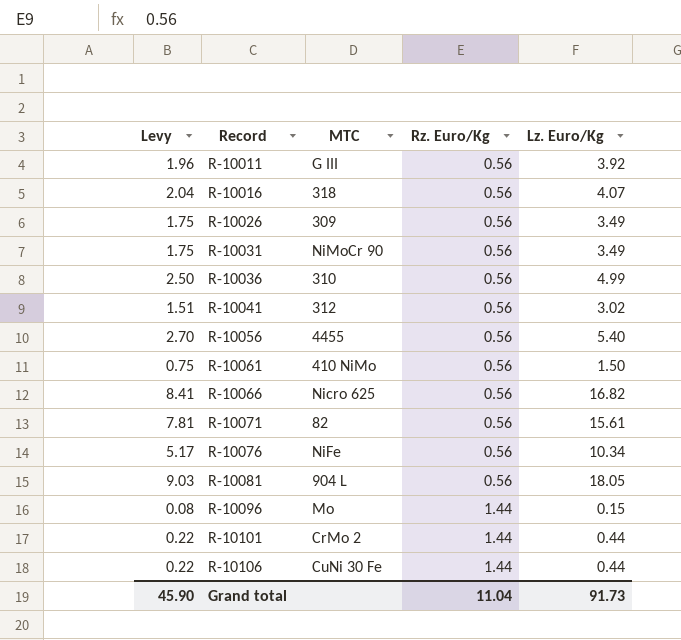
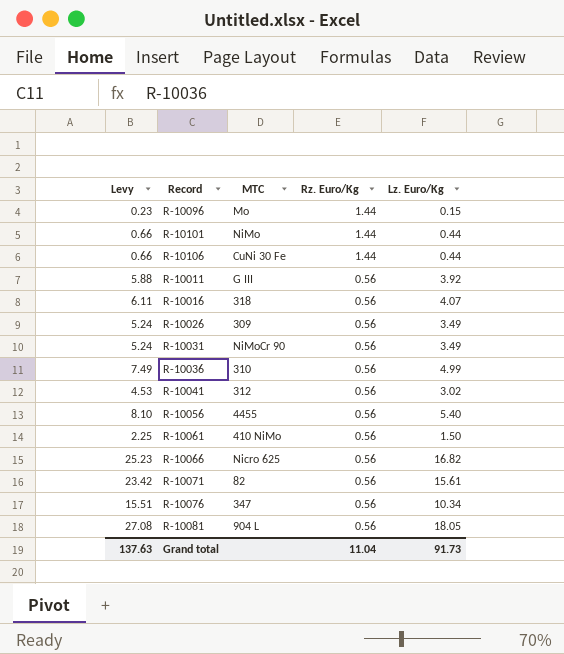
row order: Record ascending -> Rz. Euro/Kg descending
column Levy | formula: [Lz. Euro/Kg] * 0.5 -> [Lz. Euro/Kg] * 1.5
R-10101 | MTC: CrMo 2 -> NiMo
R-10076 | MTC: NiFe -> 347
Grand total | Levy: 45.90 -> 137.63

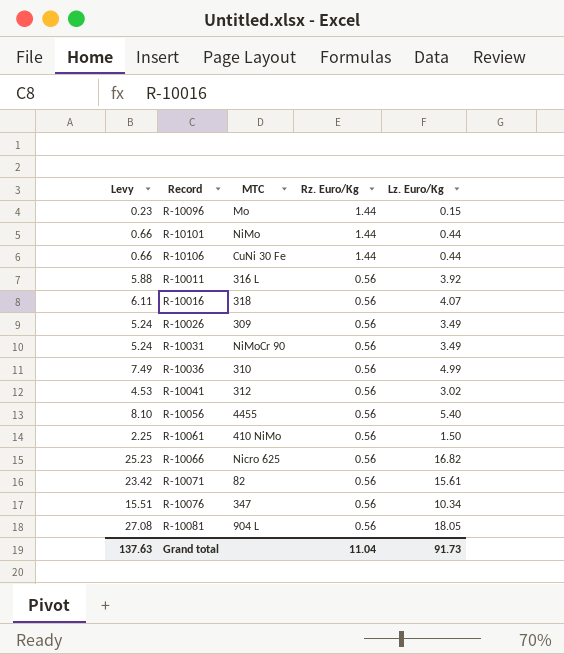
R-10011 | MTC: G III -> 316 L

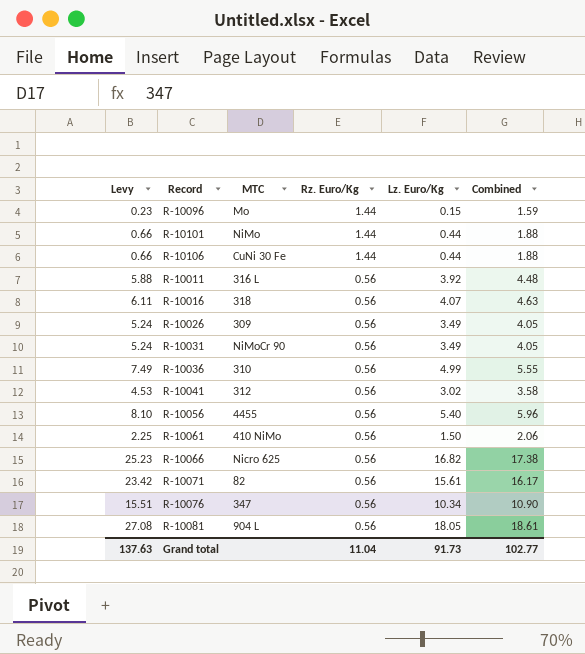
column Combined | formula: none -> [Rz. Euro/Kg] + [Lz. Euro/Kg]

